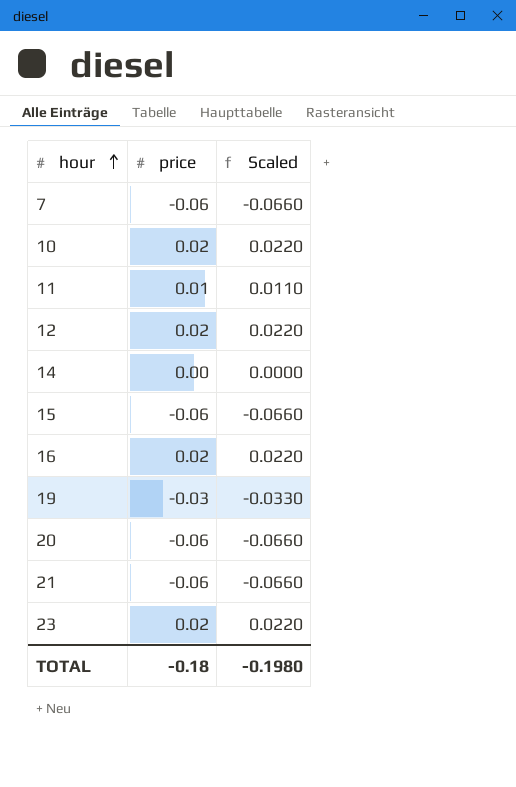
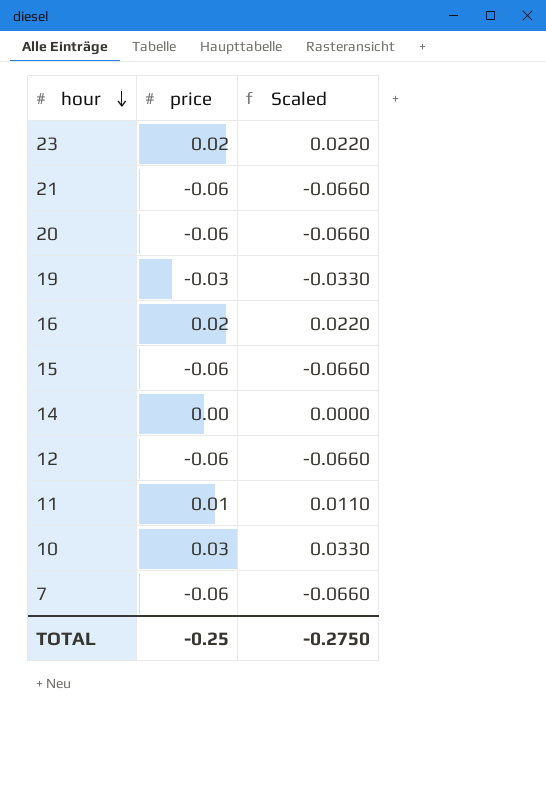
row order: hour ascending -> hour descending
12 | price: 0.02 -> -0.06
12 | Scaled: 0.0220 -> -0.0660
10 | price: 0.02 -> 0.03
10 | Scaled: 0.0220 -> 0.0330
TOTAL | price: -0.18 -> -0.25
TOTAL | Scaled: -0.1980 -> -0.2750

